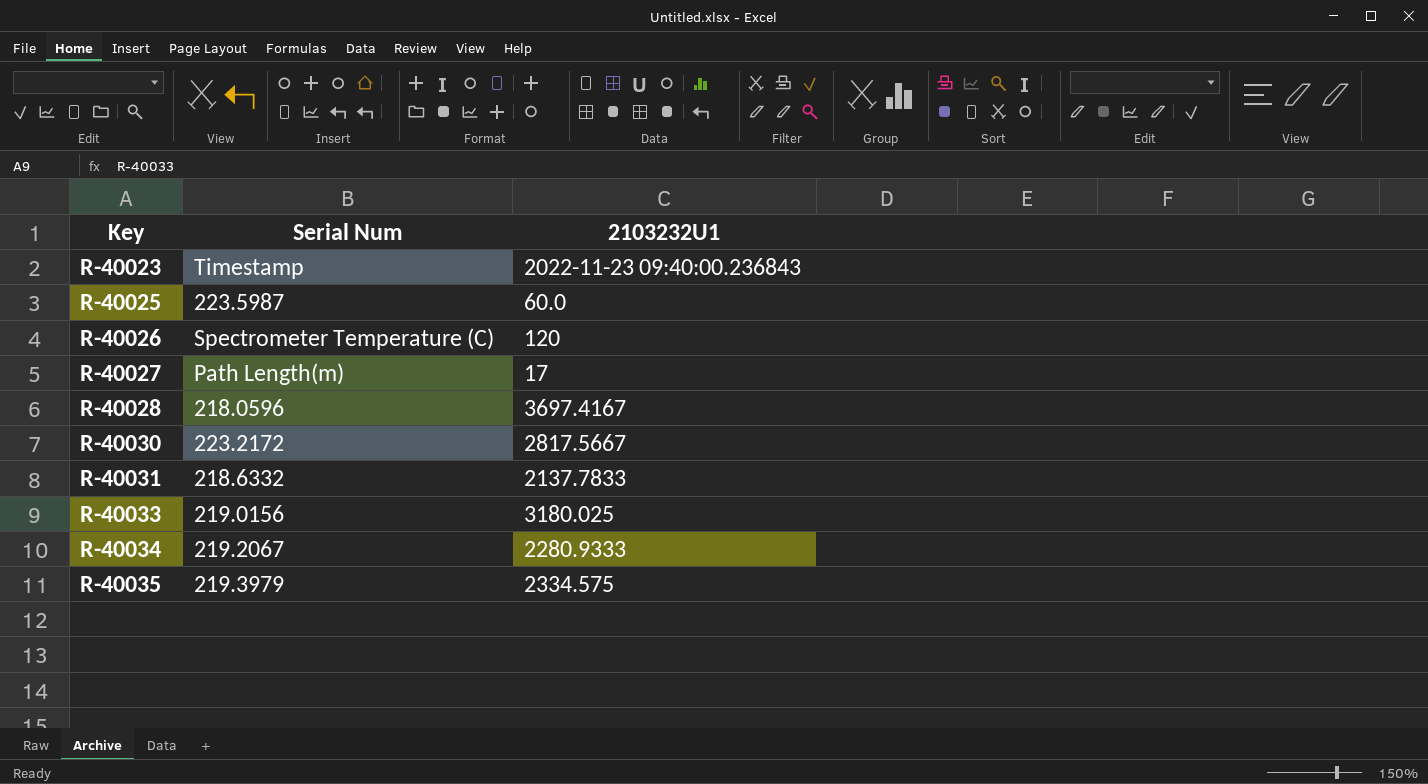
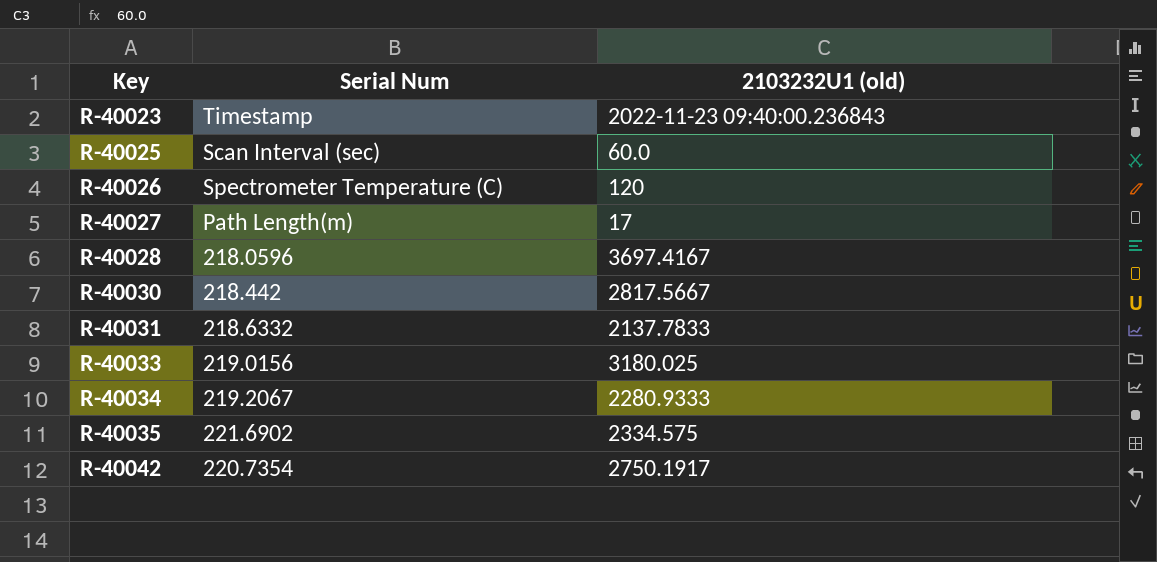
column name: 2103232U1 -> 2103232U1 (old)
R-40025 | Serial Num: 223.5987 -> Scan Interval (sec)
R-40030 | Serial Num: 223.2172 -> 218.442
R-40035 | Serial Num: 219.3979 -> 221.6902
row R-40042: none -> 220.7354 | 2750.1917

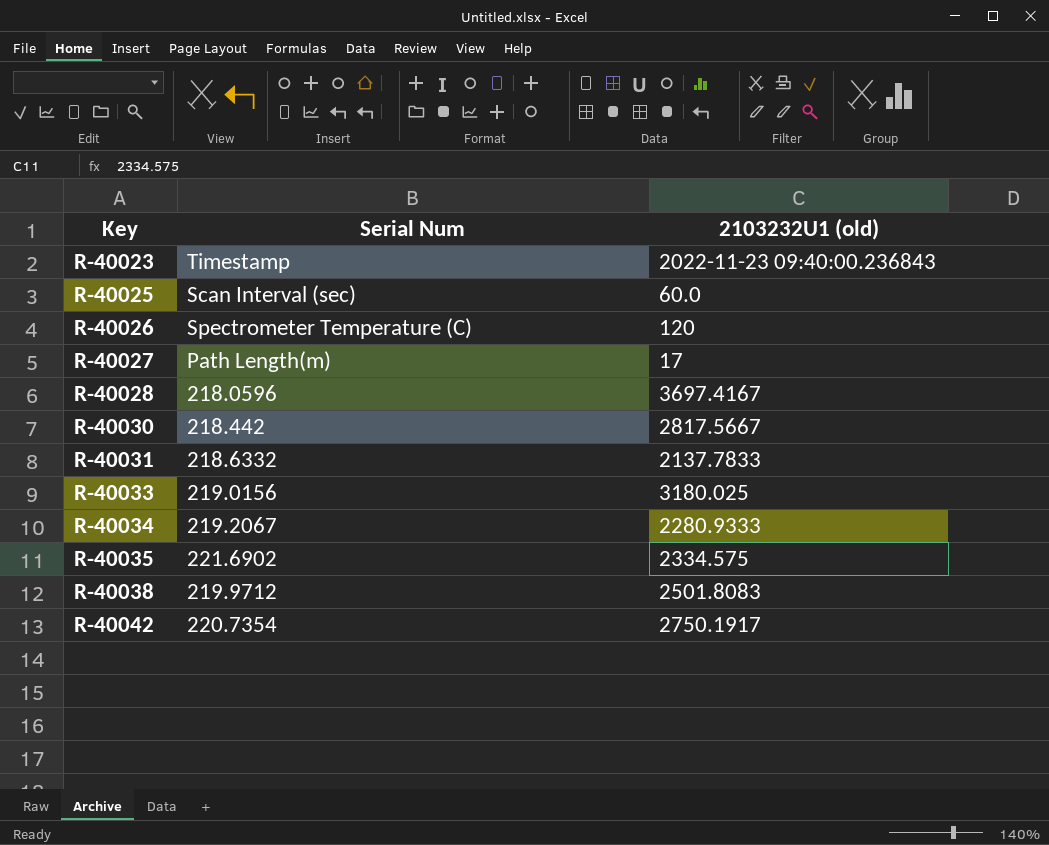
row R-40038: none -> 219.9712 | 2501.8083

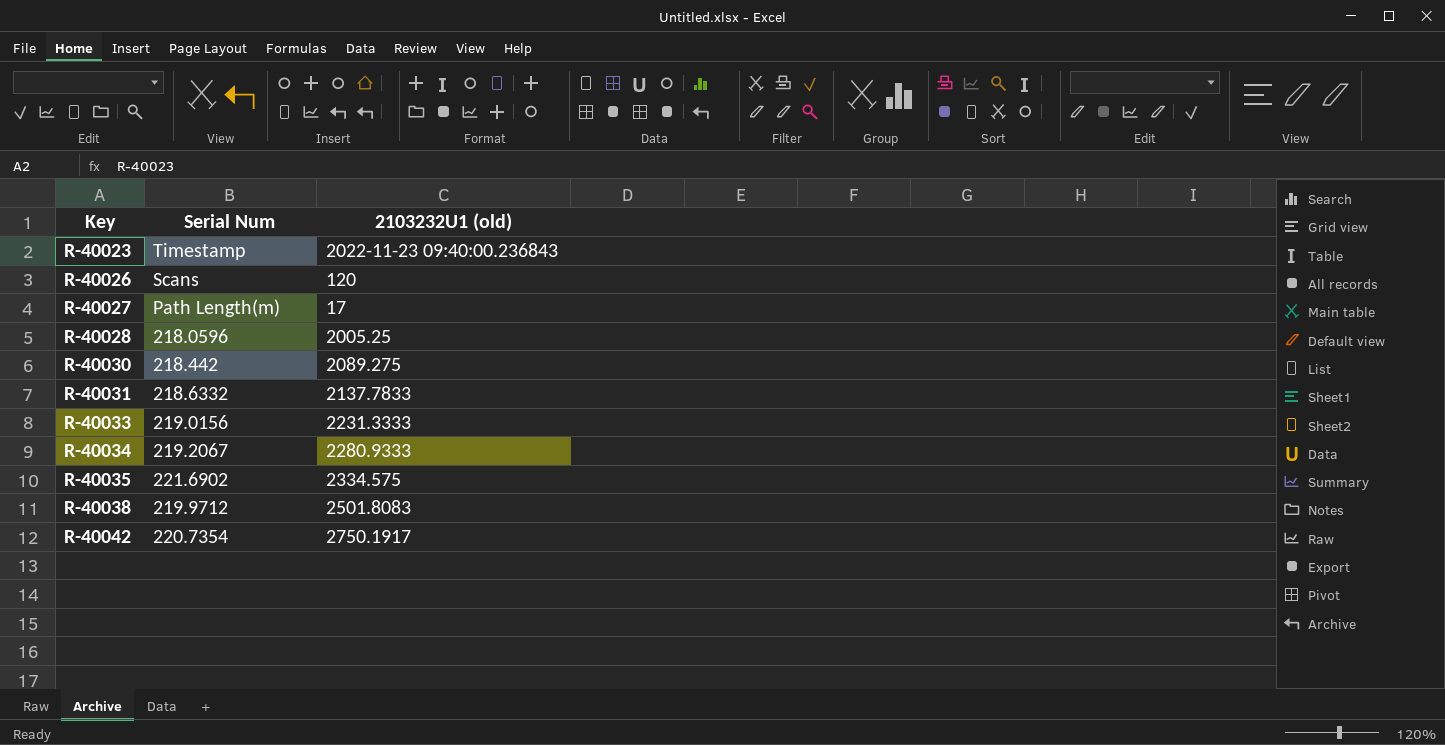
row R-40025: Scan Interval (sec) | 60.0 -> none
R-40026 | Serial Num: Spectrometer Temperature (C) -> Scans
R-40028 | 2103232U1 (old): 3697.4167 -> 2005.25
R-40030 | 2103232U1 (old): 2817.5667 -> 2089.275
R-40033 | 2103232U1 (old): 3180.025 -> 2231.3333

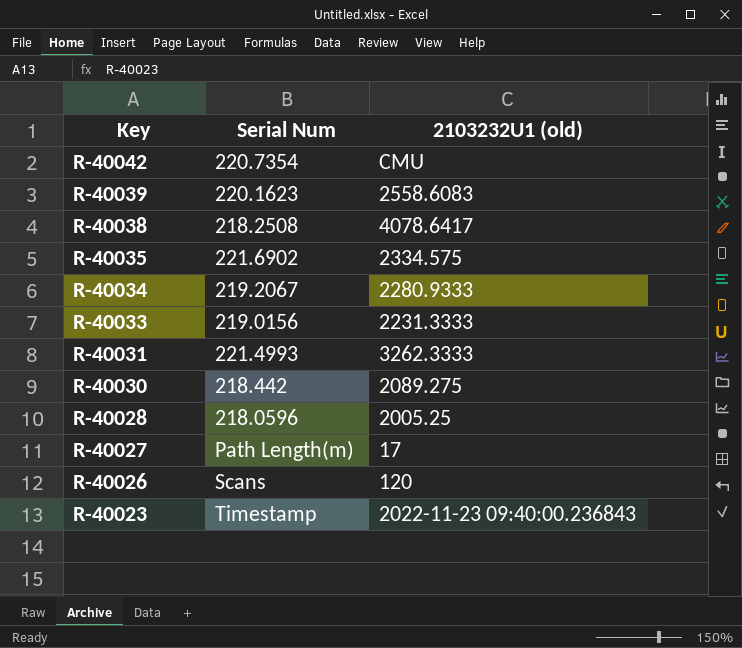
row order: Key ascending -> Key descending
R-40042 | 2103232U1 (old): 2750.1917 -> CMU
row R-40039: none -> 220.1623 | 2558.6083
R-40038 | Serial Num: 219.9712 -> 218.2508
R-40038 | 2103232U1 (old): 2501.8083 -> 4078.6417
R-40031 | Serial Num: 218.6332 -> 221.4993
R-40031 | 2103232U1 (old): 2137.7833 -> 3262.3333

